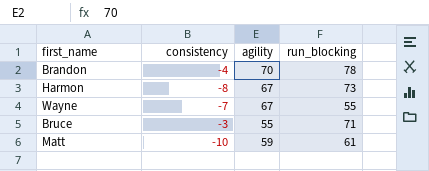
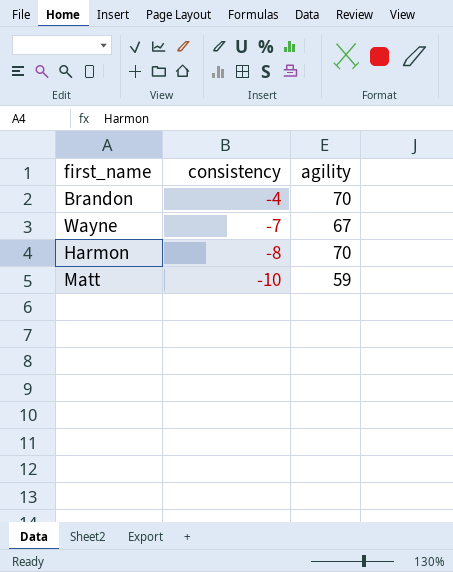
row order: none -> consistency descending
column run_blocking | position: 4 -> none
row Bruce: -3 | 55 | 71 -> none
Harmon | agility: 67 -> 70

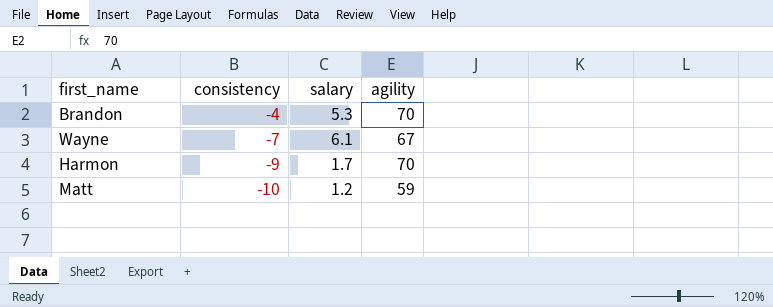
column salary | position: none -> 3
Harmon | consistency: -8 -> -9

